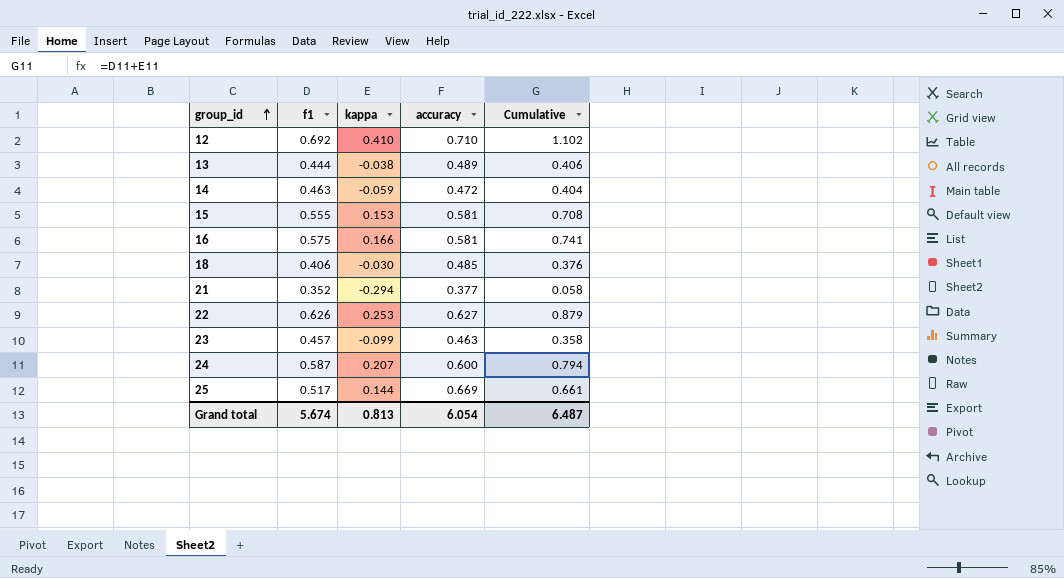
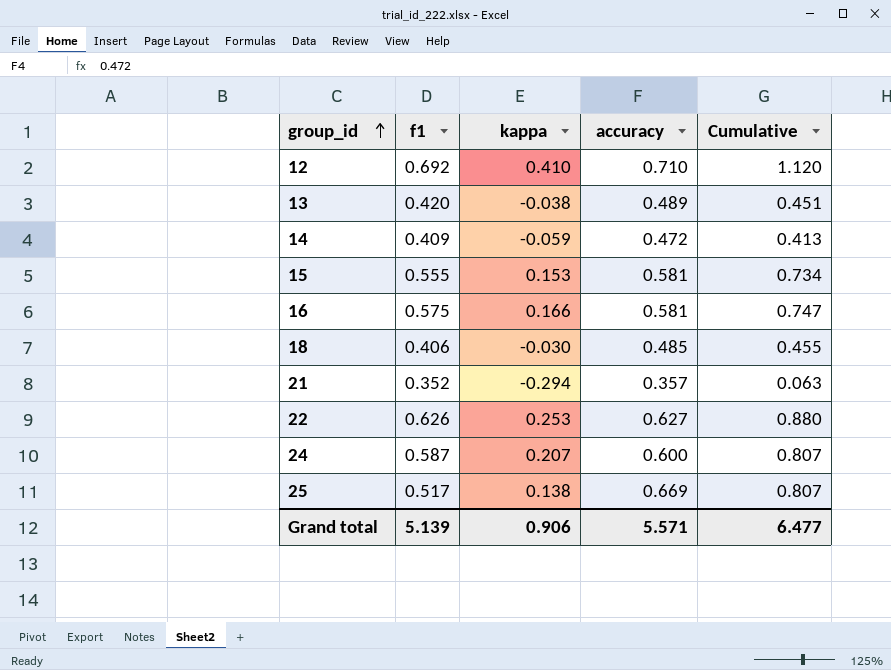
column Cumulative | formula: [f1] + [kappa] -> [kappa] + [accuracy]
row 23: 0.457 | -0.099 | 0.463 | 0.358 -> none
13 | f1: 0.444 -> 0.420
14 | f1: 0.463 -> 0.409
21 | accuracy: 0.377 -> 0.357
25 | kappa: 0.144 -> 0.138
Grand total | f1: 5.674 -> 5.139
Grand total | kappa: 0.813 -> 0.906
Grand total | accuracy: 6.054 -> 5.571
Grand total | Cumulative: 6.487 -> 6.477

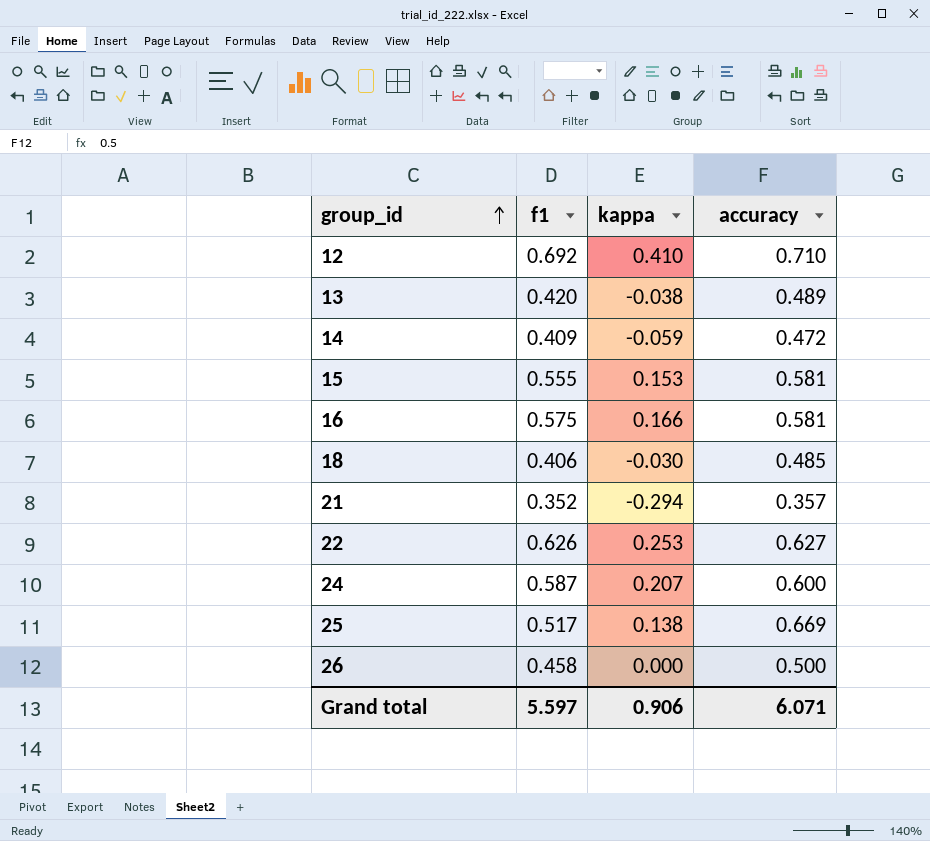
column Cumulative | formula: [kappa] + [accuracy] -> none
row 26: none -> 0.458 | 0.000 | 0.500
Grand total | f1: 5.139 -> 5.597
Grand total | accuracy: 5.571 -> 6.071

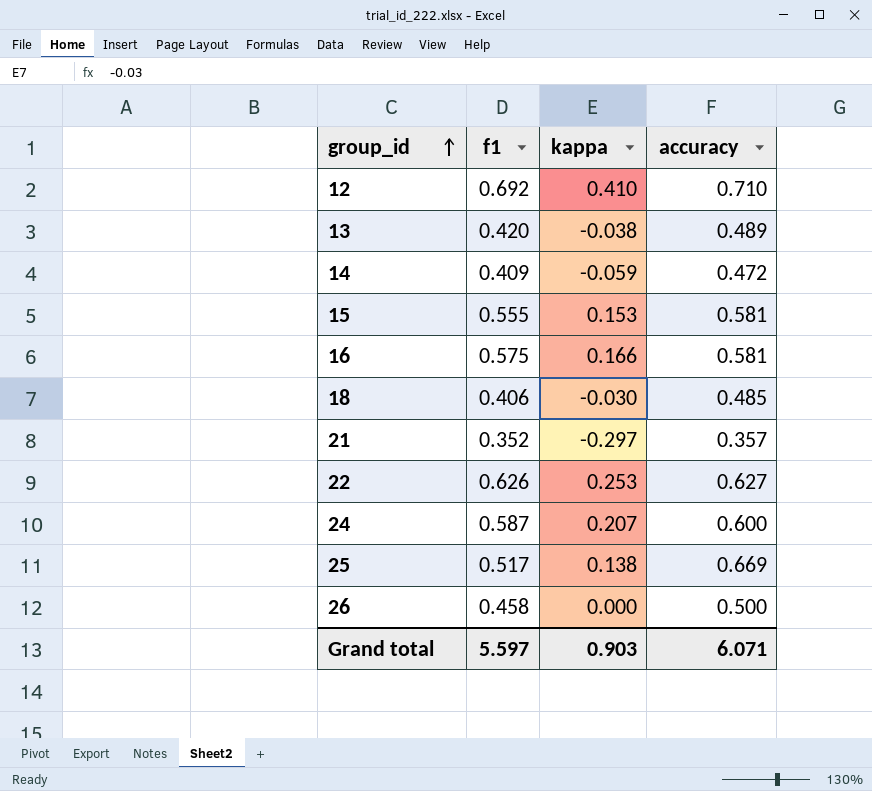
21 | kappa: -0.294 -> -0.297
Grand total | kappa: 0.906 -> 0.903

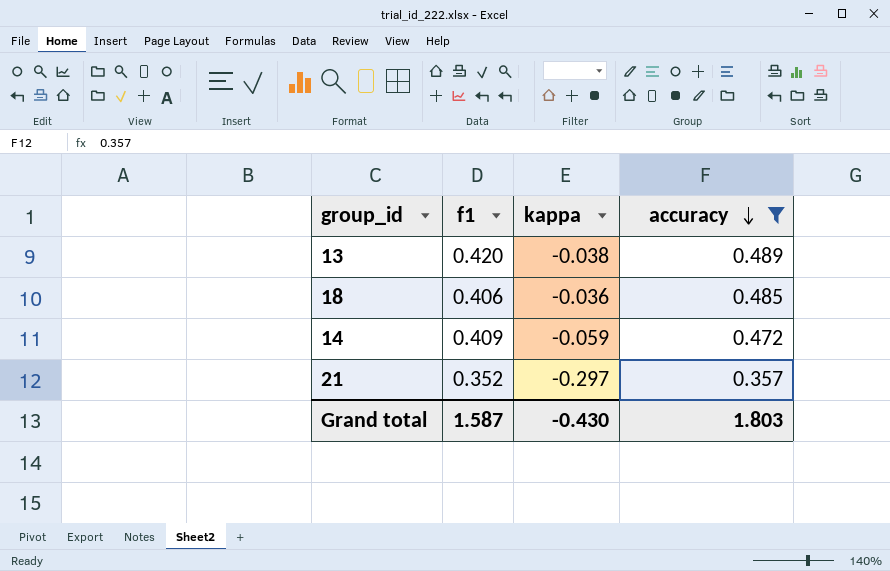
filter: none -> accuracy <= 0.489
row order: group_id ascending -> accuracy descending
18 | kappa: -0.030 -> -0.036
Grand total | f1: 5.597 -> 1.587
Grand total | kappa: 0.903 -> -0.430
Grand total | accuracy: 6.071 -> 1.803

